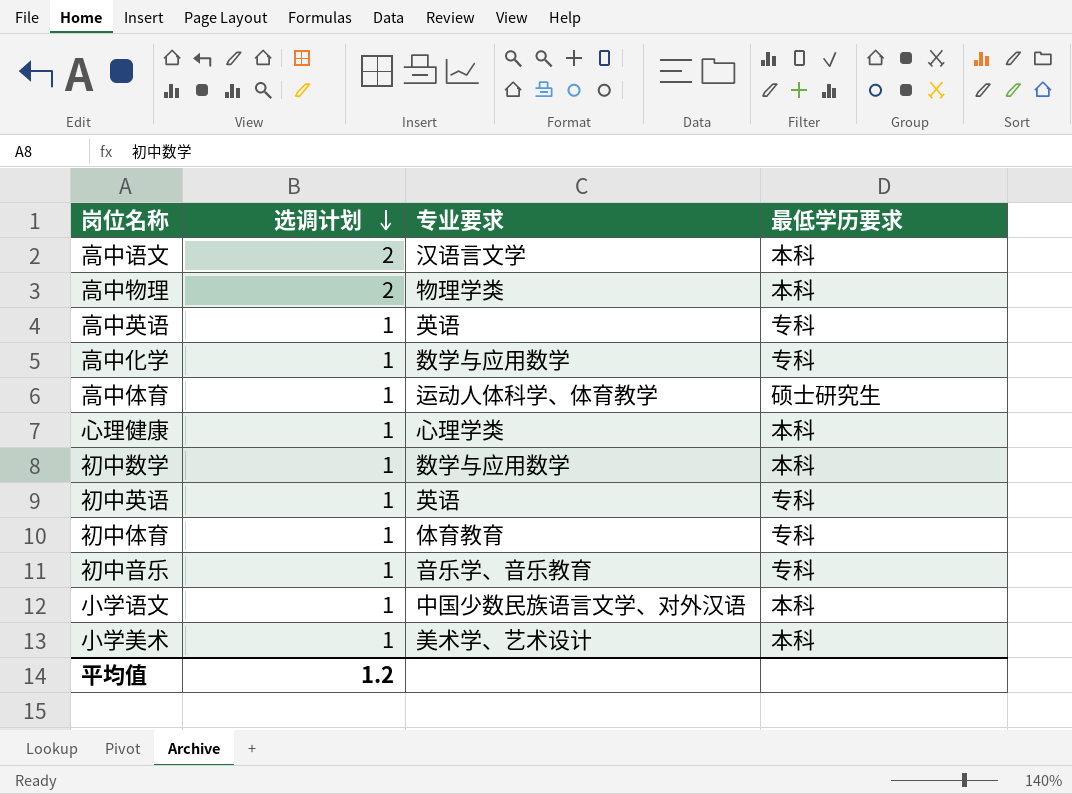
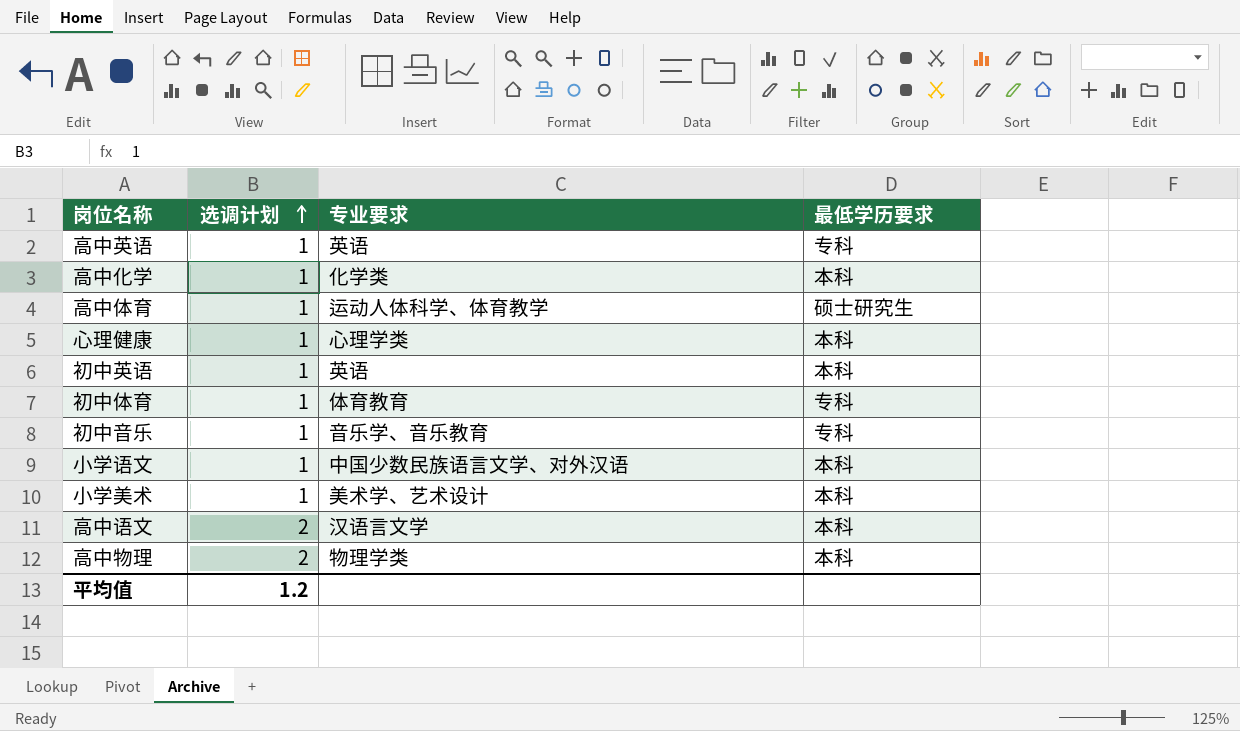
row order: 选调计划 descending -> 选调计划 ascending
row 初中数学: 1 | 数学与应用数学 | 本科 -> none
高中化学 | 专业要求: 数学与应用数学 -> 化学类
高中化学 | 最低学历要求: 专科 -> 本科
初中英语 | 最低学历要求: 专科 -> 本科

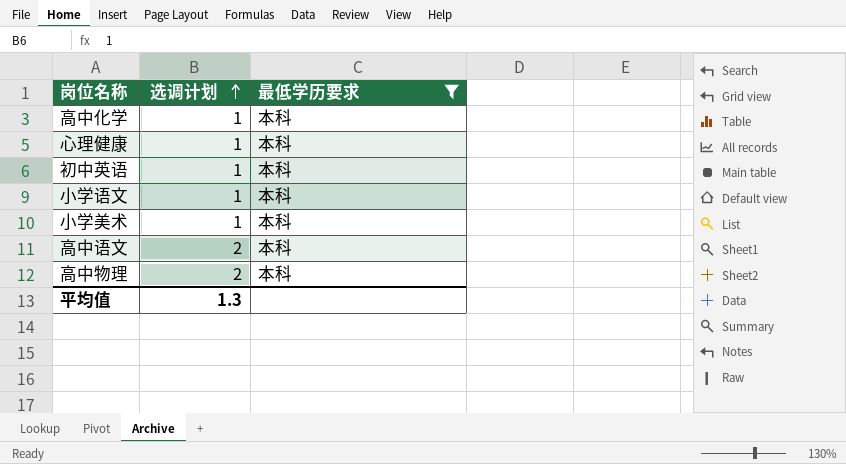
filter: none -> 最低学历要求 = 本科
column 专业要求 | position: 3 -> none
平均值 | 选调计划: 1.2 -> 1.3

